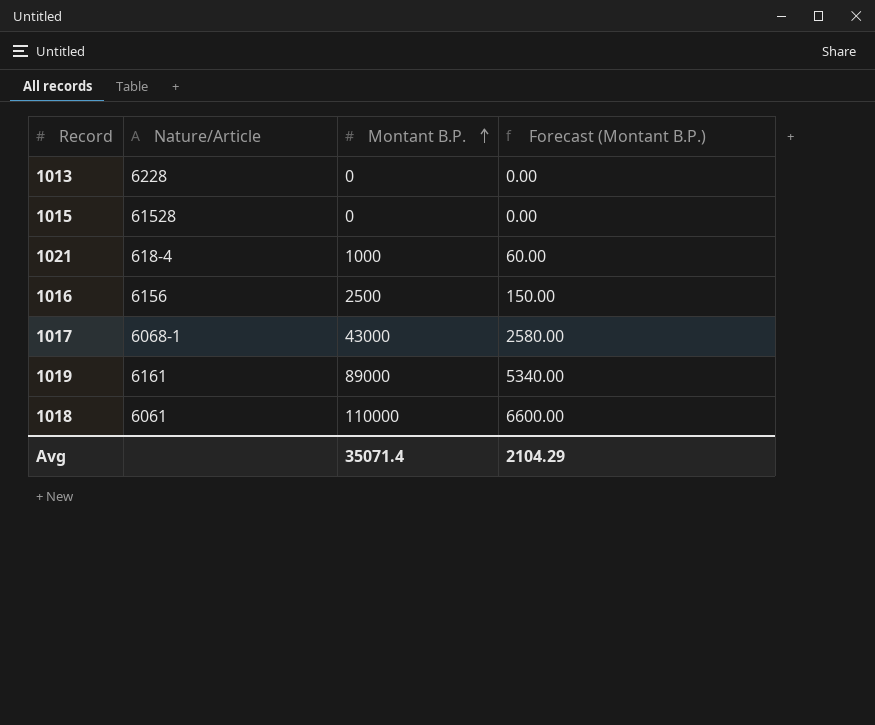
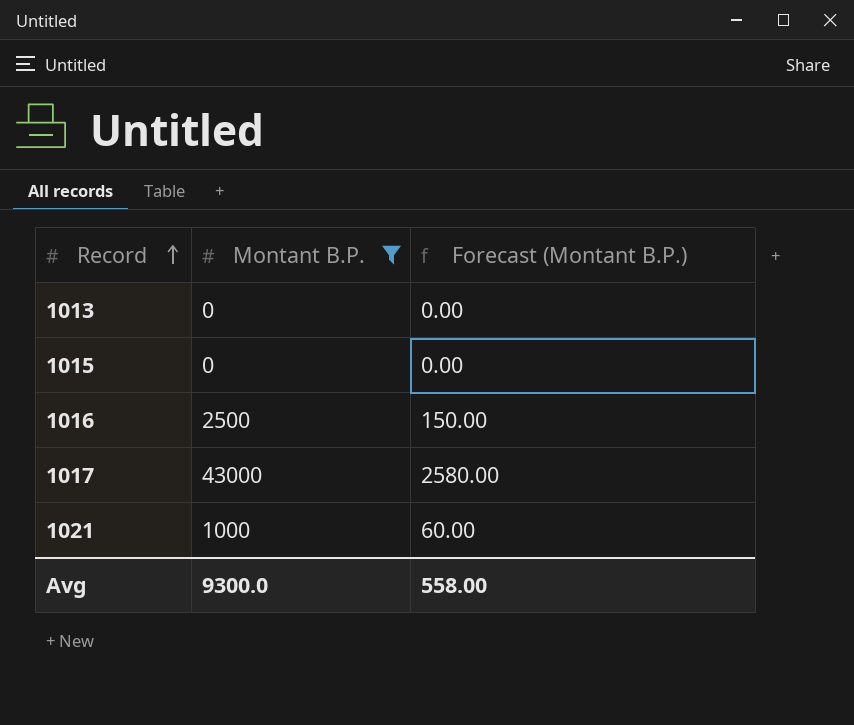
filter: none -> Montant B.P. <= 43000
row order: Montant B.P. ascending -> Record ascending
column Nature/Article | position: 2 -> none
Avg | Montant B.P.: 35071.4 -> 9300.0
Avg | Forecast (Montant B.P.): 2104.29 -> 558.00

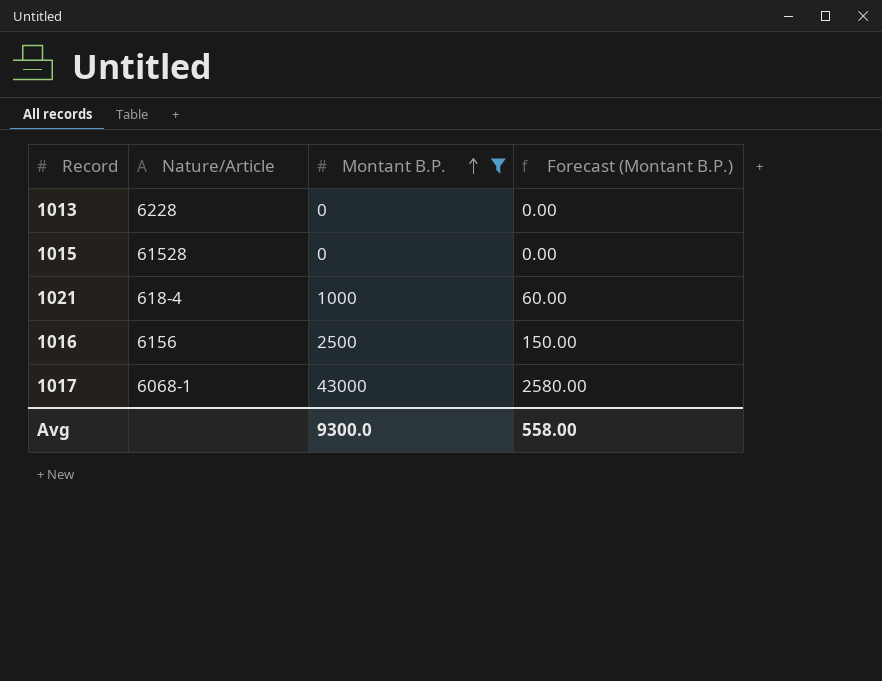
row order: Record ascending -> Montant B.P. ascending
column Nature/Article | position: none -> 2

